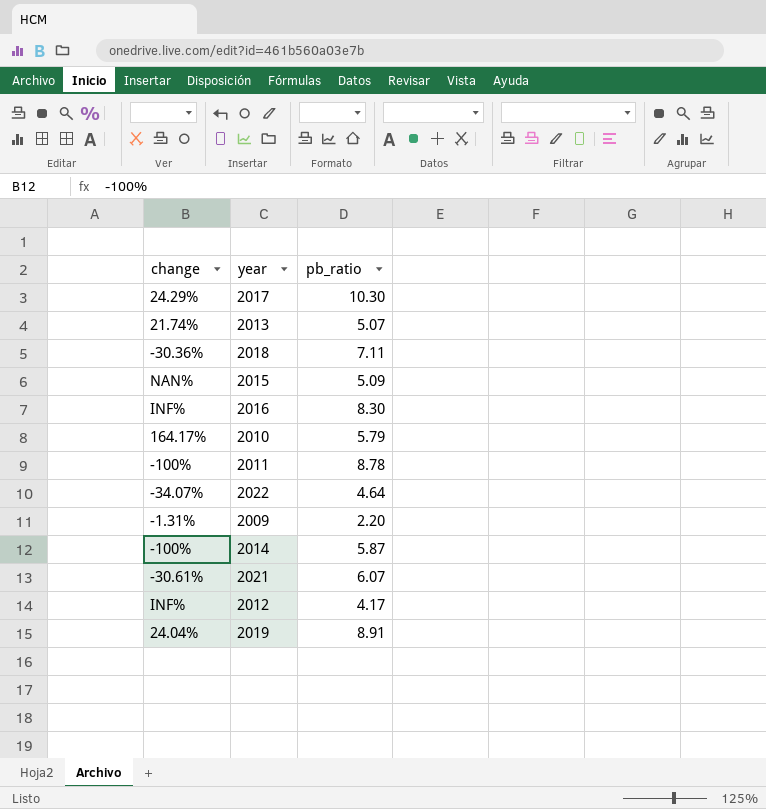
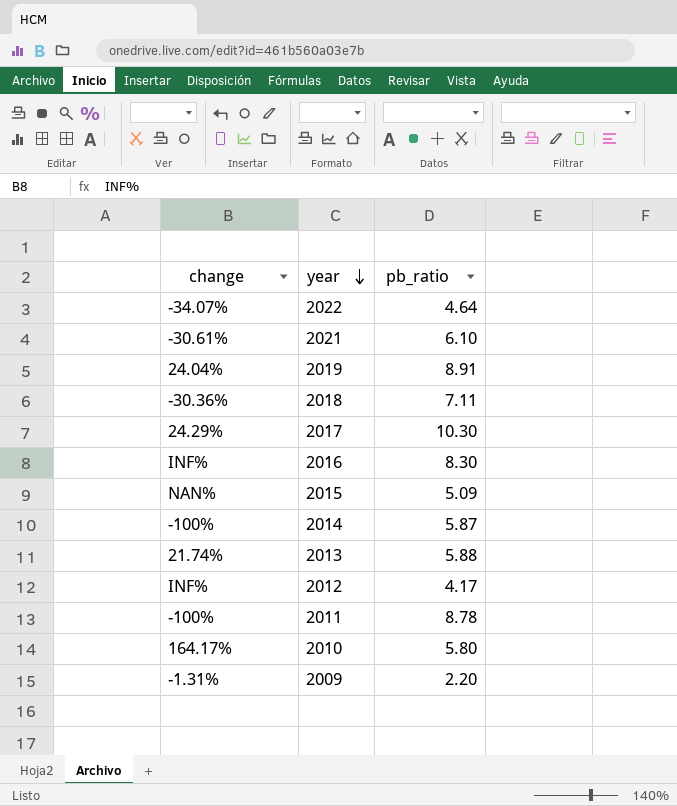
row order: none -> year descending
2021 | pb_ratio: 6.07 -> 6.10
2013 | pb_ratio: 5.07 -> 5.88
2010 | pb_ratio: 5.79 -> 5.80

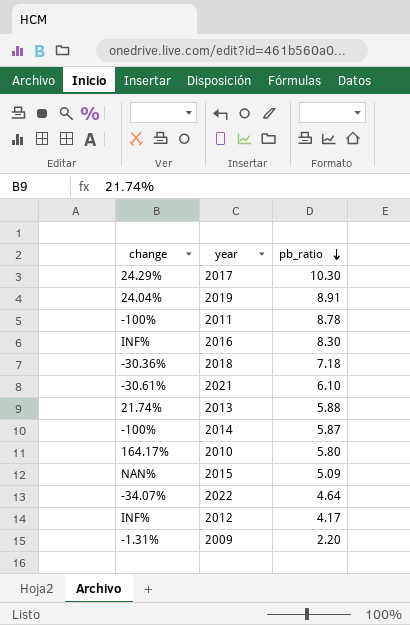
row order: year descending -> pb_ratio descending
2018 | pb_ratio: 7.11 -> 7.18

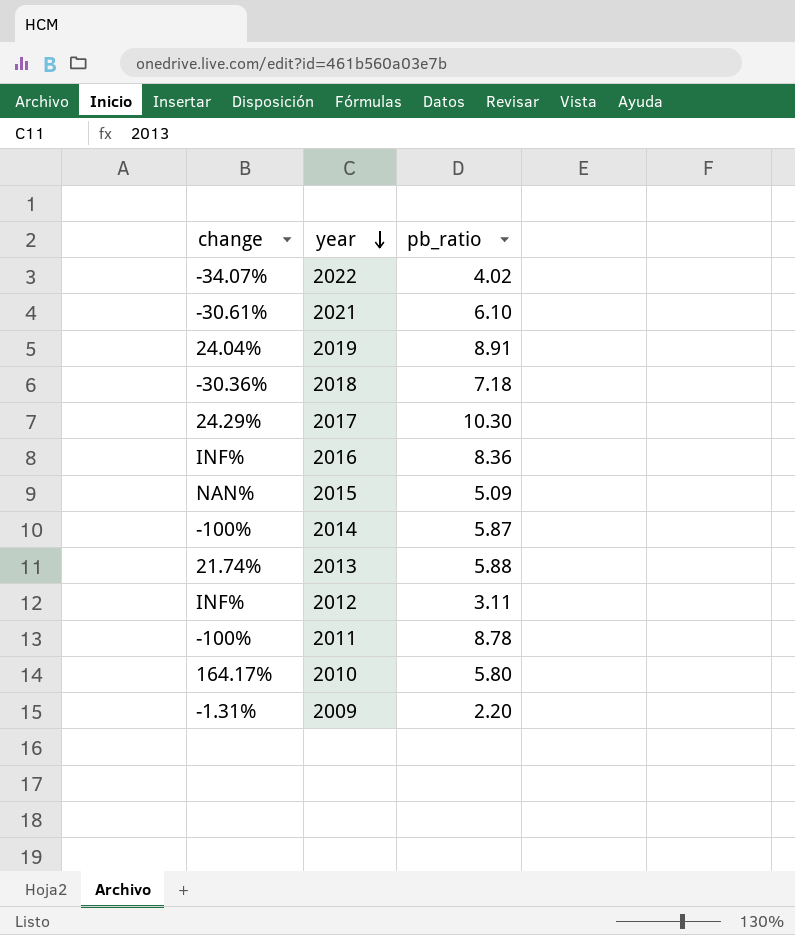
row order: pb_ratio descending -> year descending
2022 | pb_ratio: 4.64 -> 4.02
2016 | pb_ratio: 8.30 -> 8.36
2012 | pb_ratio: 4.17 -> 3.11

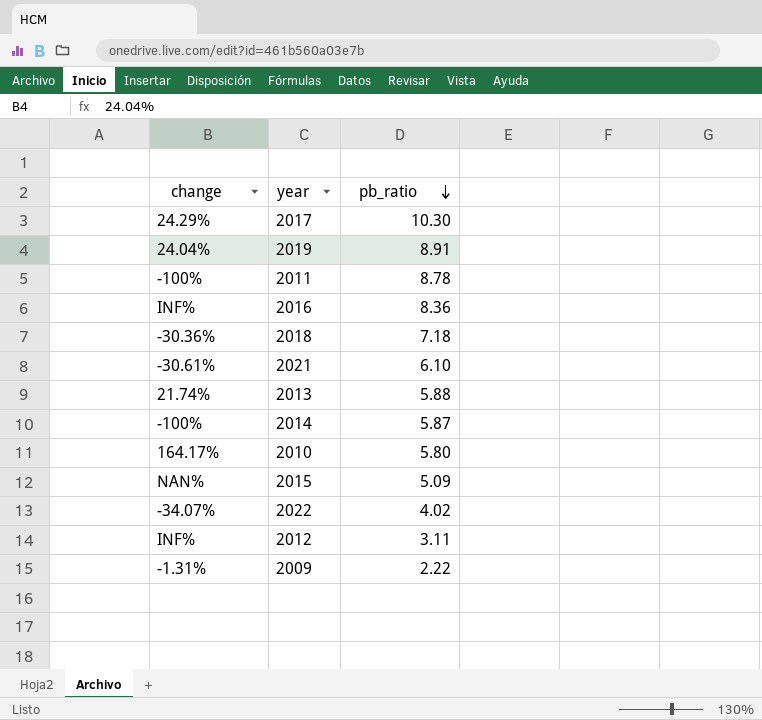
row order: year descending -> pb_ratio descending
2009 | pb_ratio: 2.20 -> 2.22

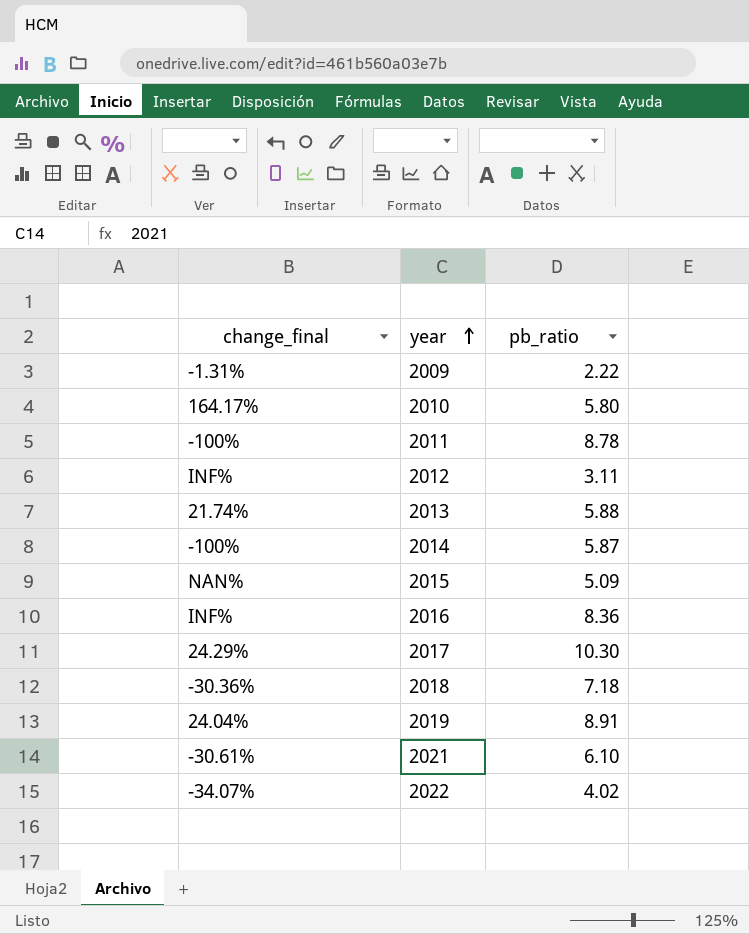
row order: pb_ratio descending -> year ascending
column name: change -> change_final

